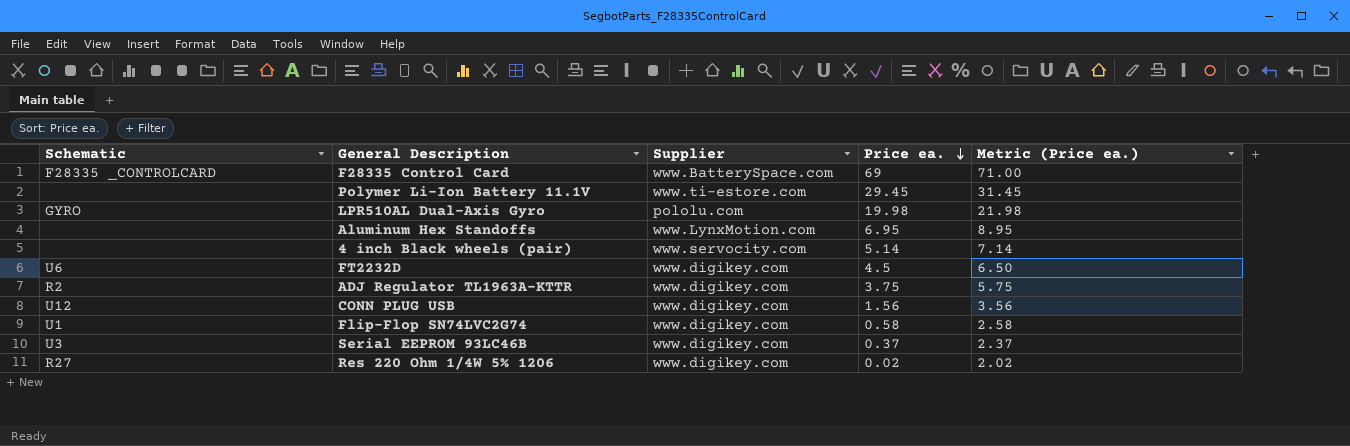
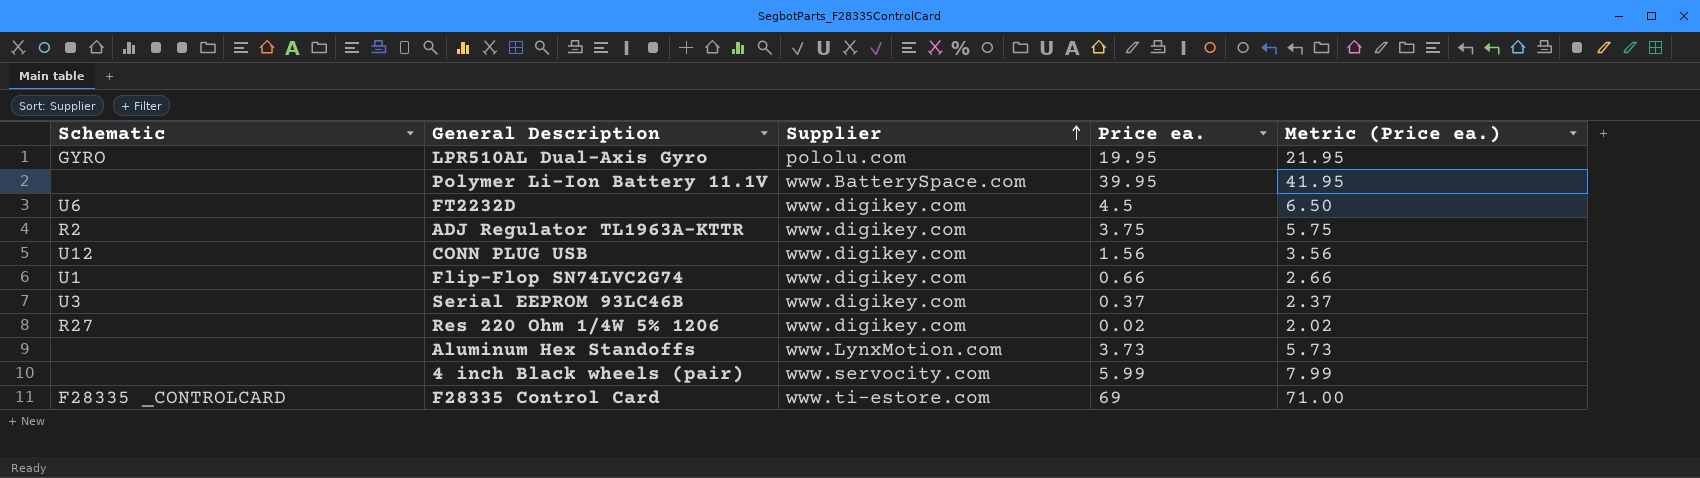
row order: Price ea. descending -> Supplier ascending
LPR510AL Dual-Axis Gyro | Price ea.: 19.98 -> 19.95
LPR510AL Dual-Axis Gyro | Metric (Price ea.): 21.98 -> 21.95
Polymer Li-Ion Battery 11.1V | Supplier: www.ti-estore.com -> www.BatterySpace.com
Polymer Li-Ion Battery 11.1V | Price ea.: 29.45 -> 39.95
Polymer Li-Ion Battery 11.1V | Metric (Price ea.): 31.45 -> 41.95
Flip-Flop SN74LVC2G74 | Price ea.: 0.58 -> 0.66
Flip-Flop SN74LVC2G74 | Metric (Price ea.): 2.58 -> 2.66
Aluminum Hex Standoffs | Price ea.: 6.95 -> 3.73
Aluminum Hex Standoffs | Metric (Price ea.): 8.95 -> 5.73
4 inch Black wheels (pair) | Price ea.: 5.14 -> 5.99
4 inch Black wheels (pair) | Metric (Price ea.): 7.14 -> 7.99
F28335 Control Card | Supplier: www.BatterySpace.com -> www.ti-estore.com

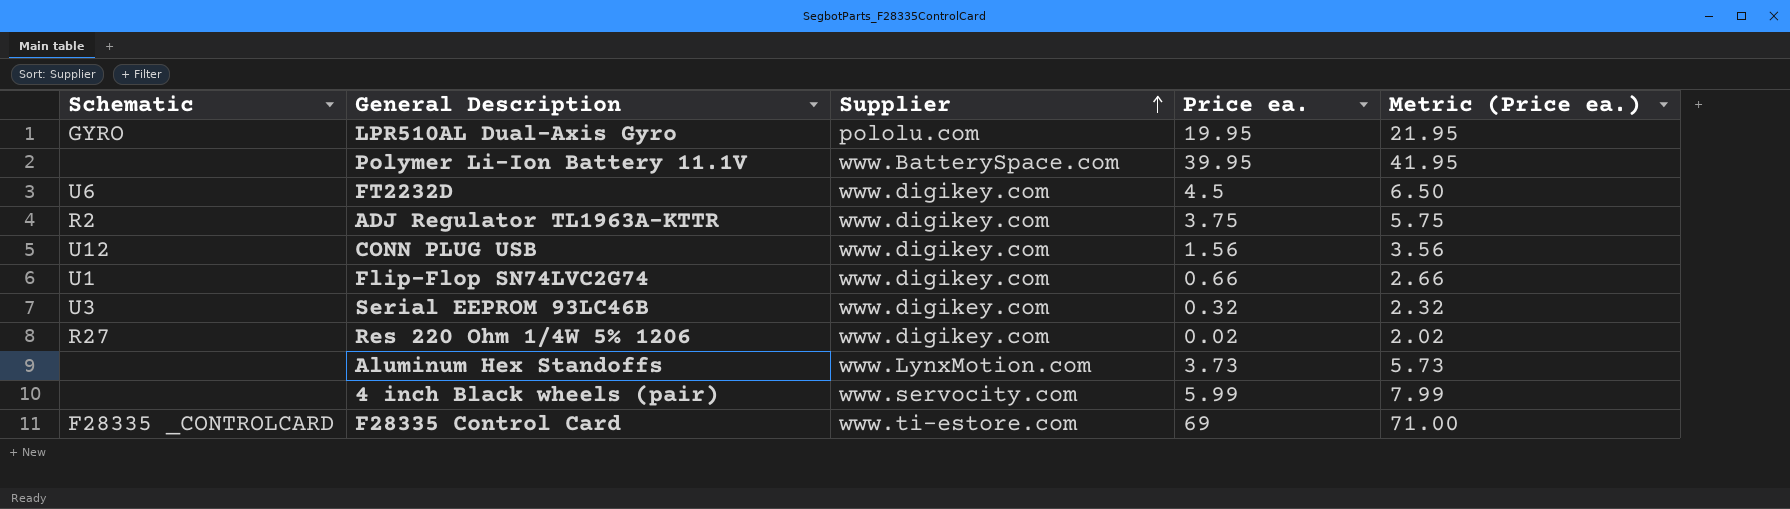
Serial EEPROM 93LC46B | Price ea.: 0.37 -> 0.32
Serial EEPROM 93LC46B | Metric (Price ea.): 2.37 -> 2.32

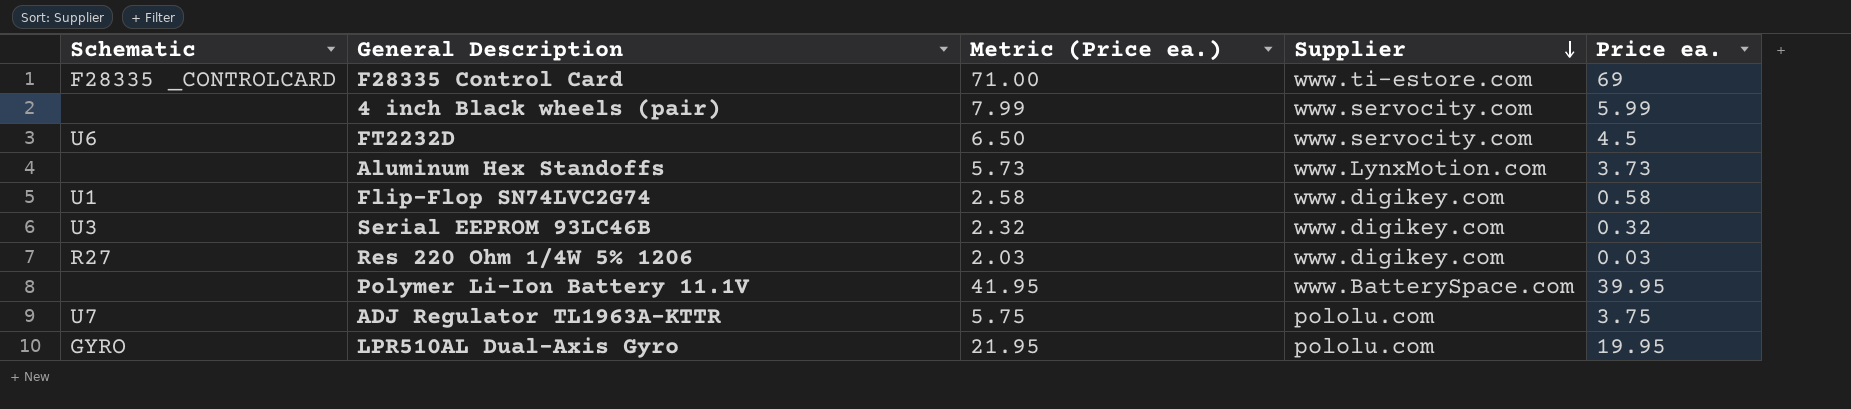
row order: Supplier ascending -> Supplier descending
column Metric (Price ea.) | position: 5 -> 3
row CONN PLUG USB: U12 | www.digikey.com | 1.56 | 3.56 -> none
FT2232D | Supplier: www.digikey.com -> www.servocity.com
Flip-Flop SN74LVC2G74 | Metric (Price ea.): 2.66 -> 2.58
Flip-Flop SN74LVC2G74 | Price ea.: 0.66 -> 0.58
Res 220 Ohm 1/4W 5% 1206 | Metric (Price ea.): 2.02 -> 2.03
Res 220 Ohm 1/4W 5% 1206 | Price ea.: 0.02 -> 0.03
ADJ Regulator TL1963A-KTTR | Schematic: R2 -> U7
ADJ Regulator TL1963A-KTTR | Supplier: www.digikey.com -> pololu.com

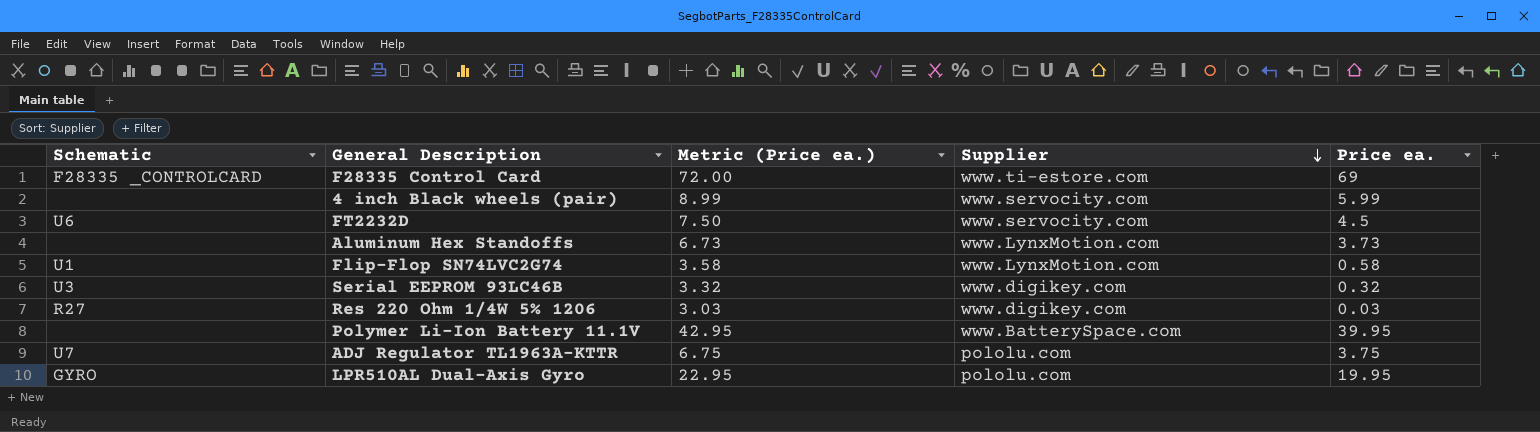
column Metric (Price ea.) | formula: [Price ea.] + 2 -> [Price ea.] + 3
Flip-Flop SN74LVC2G74 | Supplier: www.digikey.com -> www.LynxMotion.com

